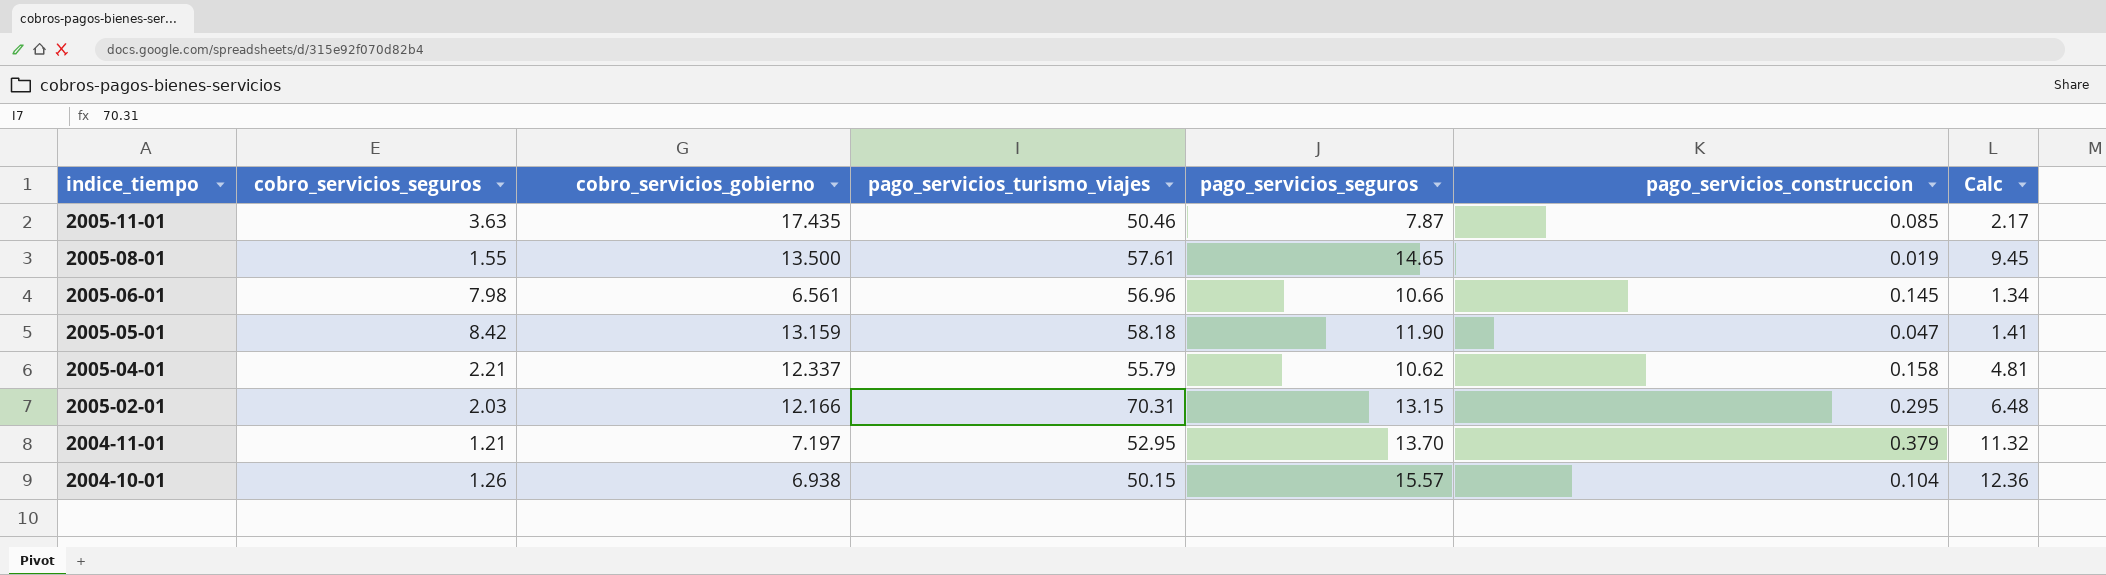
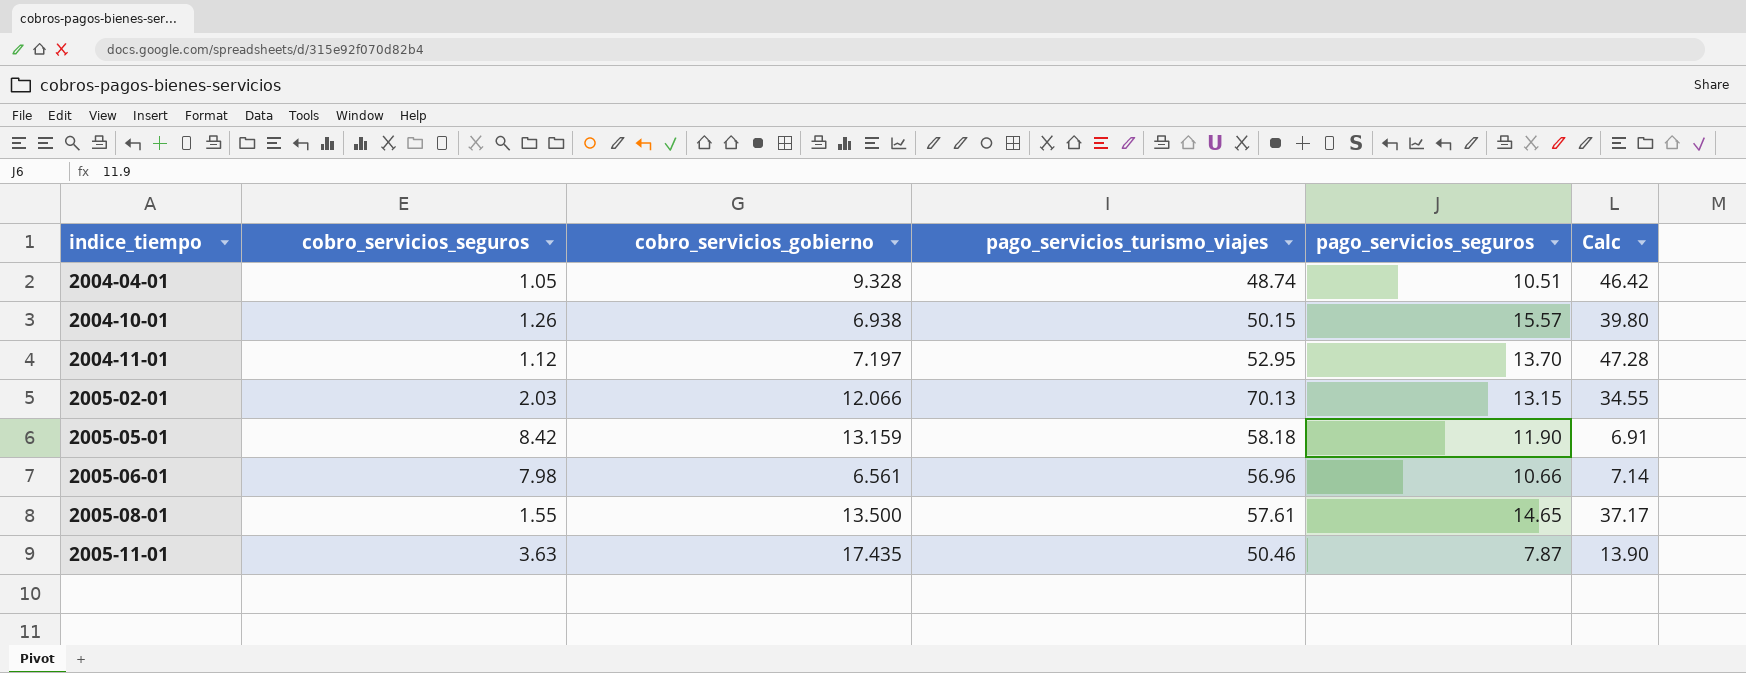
row order: indice_tiempo descending -> indice_tiempo ascending
column pago_servicios_construccion | position: 6 -> none
column Calc | formula: [pago_servicios_seguros] / [cobro_servicios_seguros] -> [pago_servicios_turismo_viajes] / [cobro_servicios_seguros]
row 2005-04-01: 2.21 | 12.337 | 55.79 | 10.62 | 0.158 | 4.81 -> none
row 2004-04-01: none -> 1.05 | 9.328 | 48.74 | 10.51 | 46.42
2004-11-01 | cobro_servicios_seguros: 1.21 -> 1.12
2005-02-01 | cobro_servicios_gobierno: 12.166 -> 12.066
2005-02-01 | pago_servicios_turismo_viajes: 70.31 -> 70.13

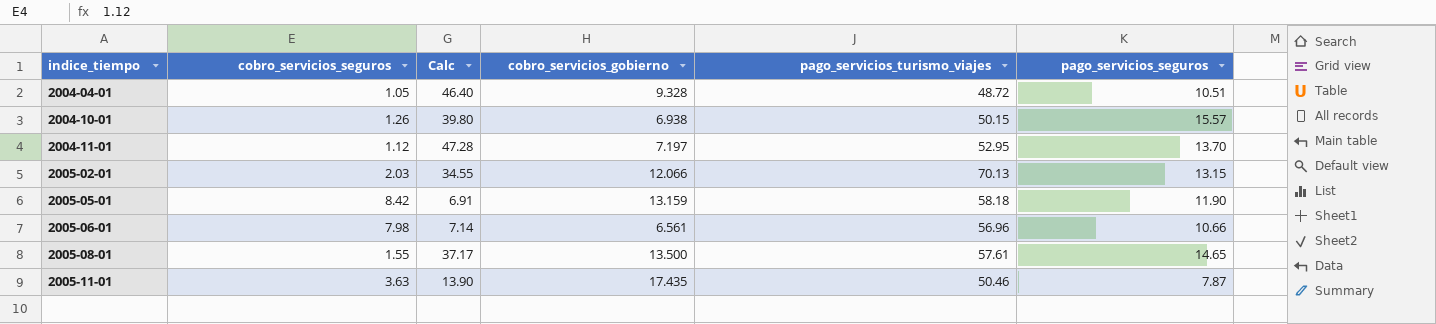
column Calc | position: 6 -> 3
2004-04-01 | Calc: 46.42 -> 46.40
2004-04-01 | pago_servicios_turismo_viajes: 48.74 -> 48.72

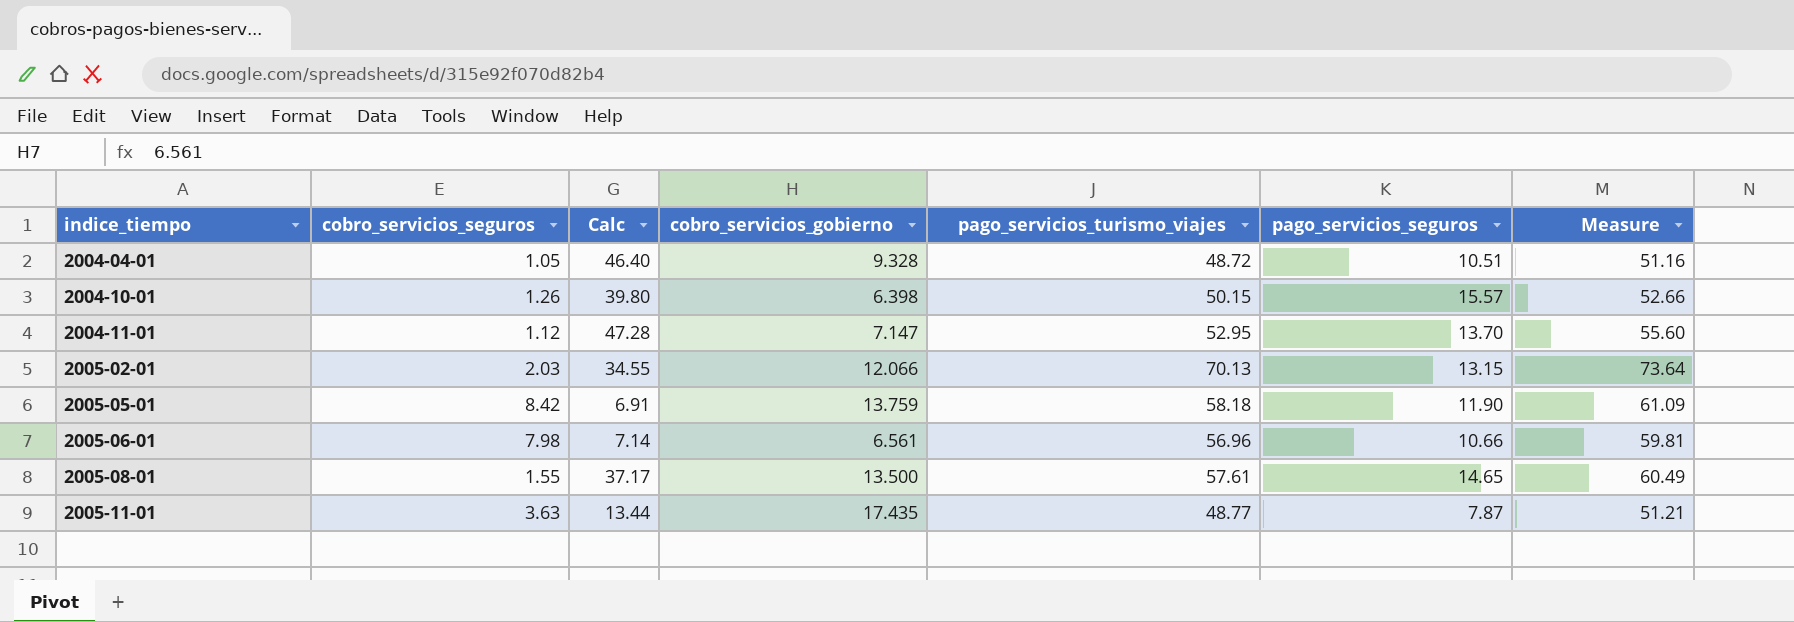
column Measure | formula: none -> [pago_servicios_turismo_viajes] * 1.05
2004-10-01 | cobro_servicios_gobierno: 6.938 -> 6.398
2004-11-01 | cobro_servicios_gobierno: 7.197 -> 7.147
2005-05-01 | cobro_servicios_gobierno: 13.159 -> 13.759
2005-11-01 | Calc: 13.90 -> 13.44
2005-11-01 | pago_servicios_turismo_viajes: 50.46 -> 48.77

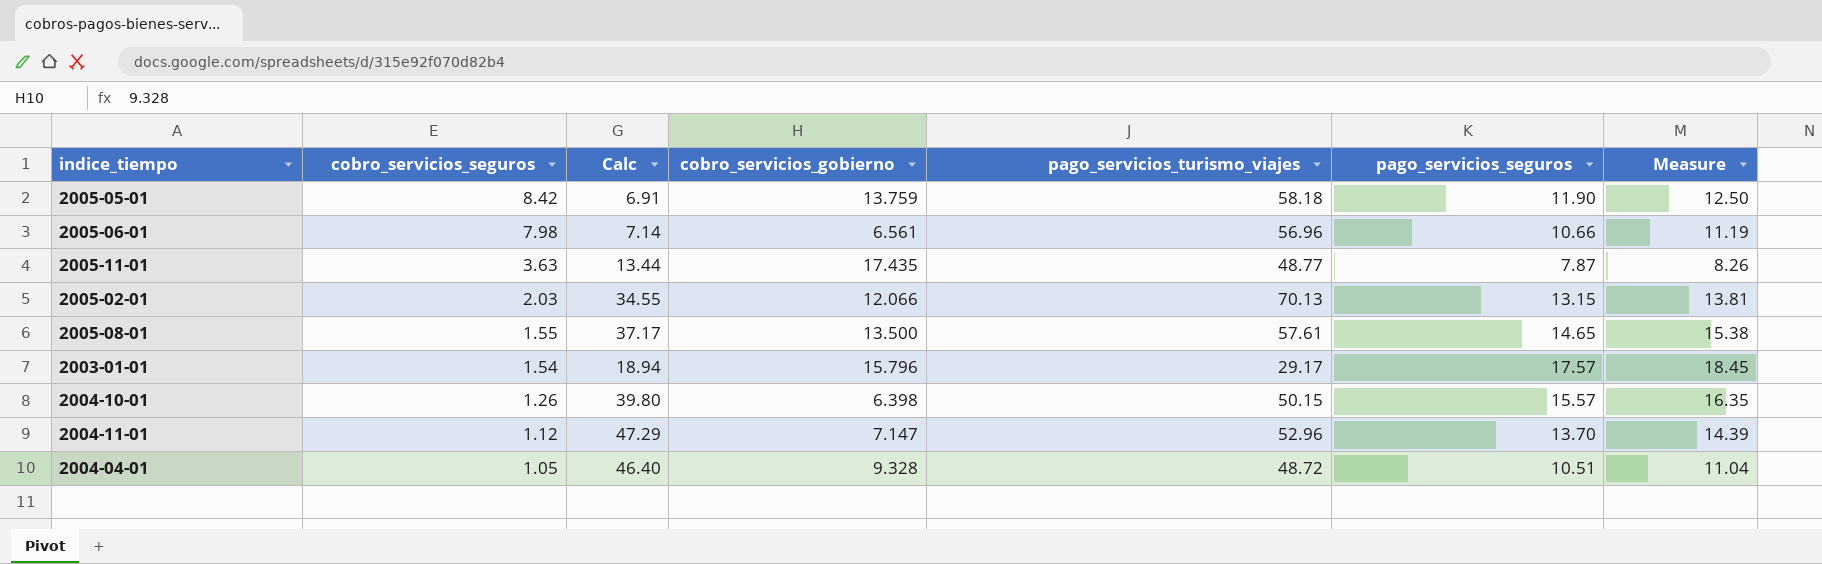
row order: indice_tiempo ascending -> cobro_servicios_seguros descending
column Measure | formula: [pago_servicios_turismo_viajes] * 1.05 -> [pago_servicios_seguros] * 1.05
row 2003-01-01: none -> 1.54 | 18.94 | 15.796 | 29.17 | 17.57 | 18.45
2004-11-01 | Calc: 47.28 -> 47.29
2004-11-01 | pago_servicios_turismo_viajes: 52.95 -> 52.96

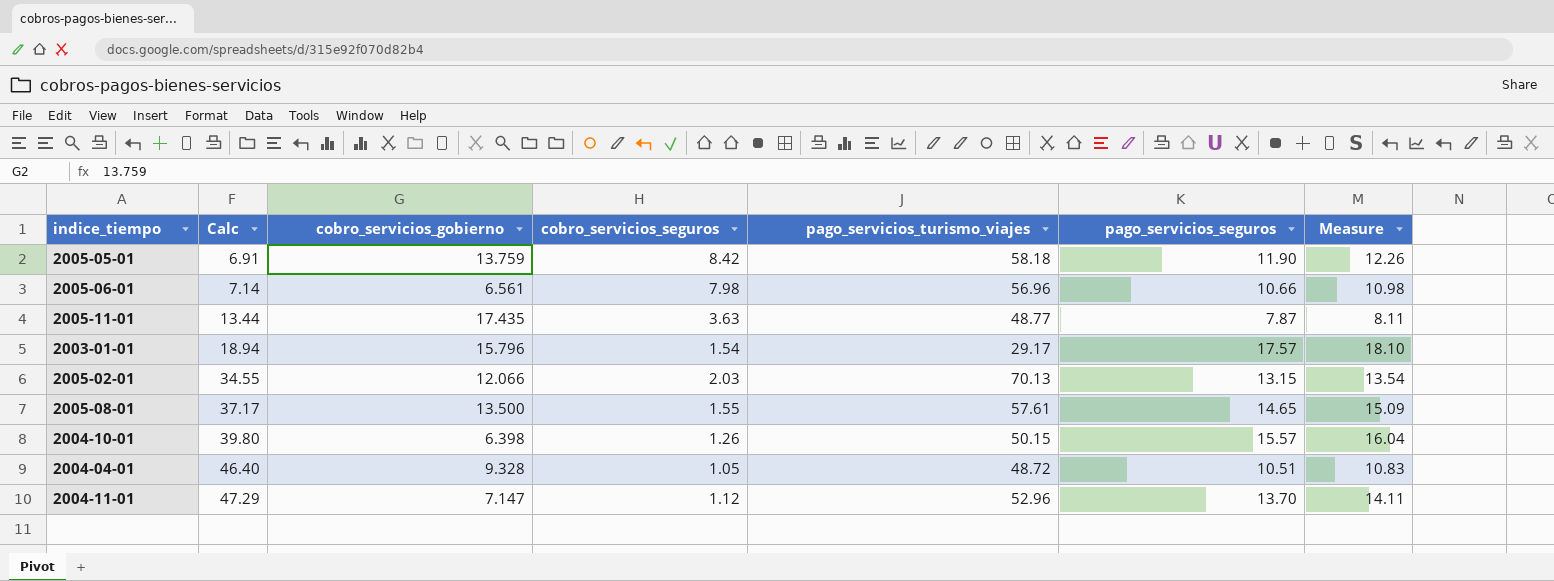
row order: cobro_servicios_seguros descending -> Calc ascending
column cobro_servicios_seguros | position: 2 -> 4
column Measure | formula: [pago_servicios_seguros] * 1.05 -> [pago_servicios_seguros] * 1.03

